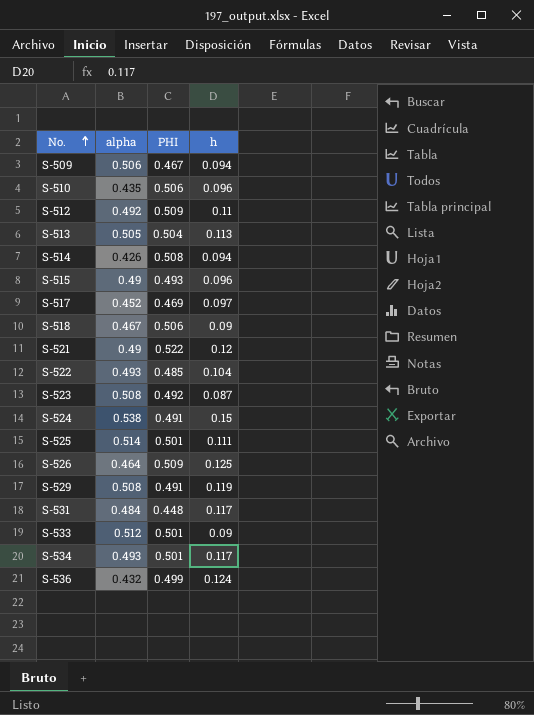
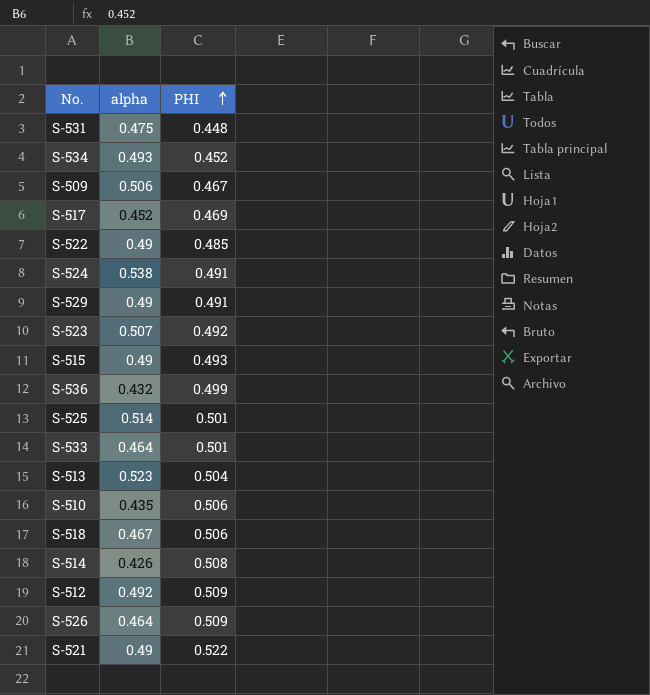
row order: No. ascending -> PHI ascending
column h | position: 4 -> none
S-531 | alpha: 0.484 -> 0.475
S-534 | PHI: 0.501 -> 0.452
S-522 | alpha: 0.493 -> 0.49
S-529 | alpha: 0.508 -> 0.49
S-523 | alpha: 0.508 -> 0.507
S-533 | alpha: 0.512 -> 0.464
S-513 | alpha: 0.505 -> 0.523

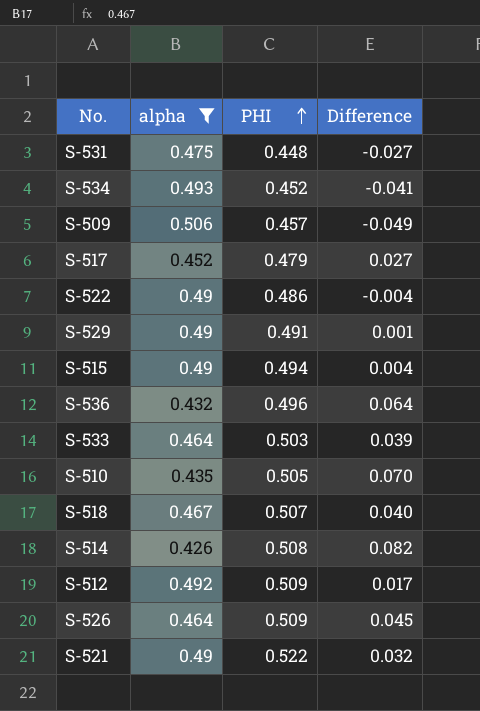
filter: none -> alpha <= 0.506
column Difference | formula: none -> [PHI] - [alpha]
S-509 | PHI: 0.467 -> 0.457
S-517 | PHI: 0.469 -> 0.479
S-522 | PHI: 0.485 -> 0.486
S-515 | PHI: 0.493 -> 0.494
S-536 | PHI: 0.499 -> 0.496
S-533 | PHI: 0.501 -> 0.503
S-510 | PHI: 0.506 -> 0.505
S-518 | PHI: 0.506 -> 0.507

